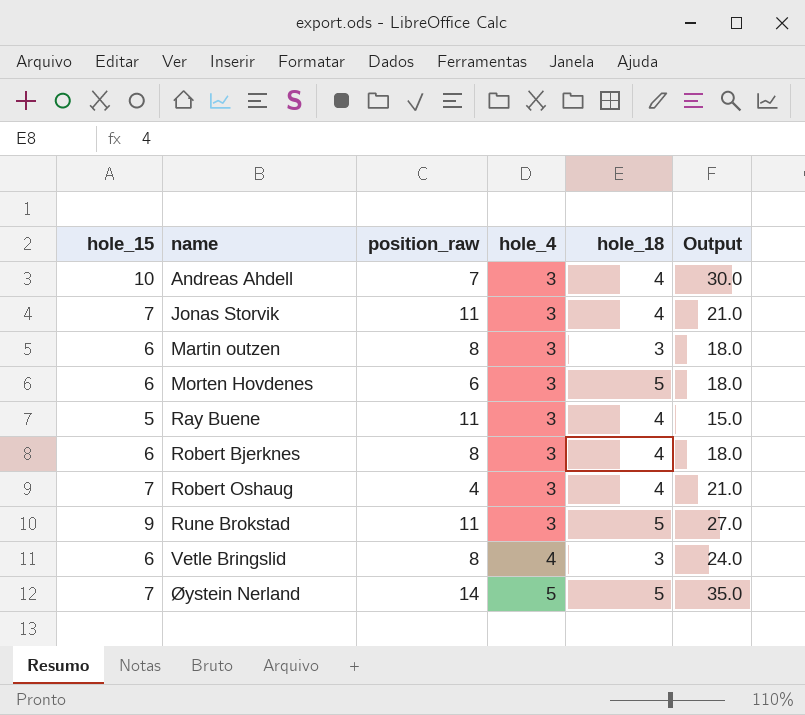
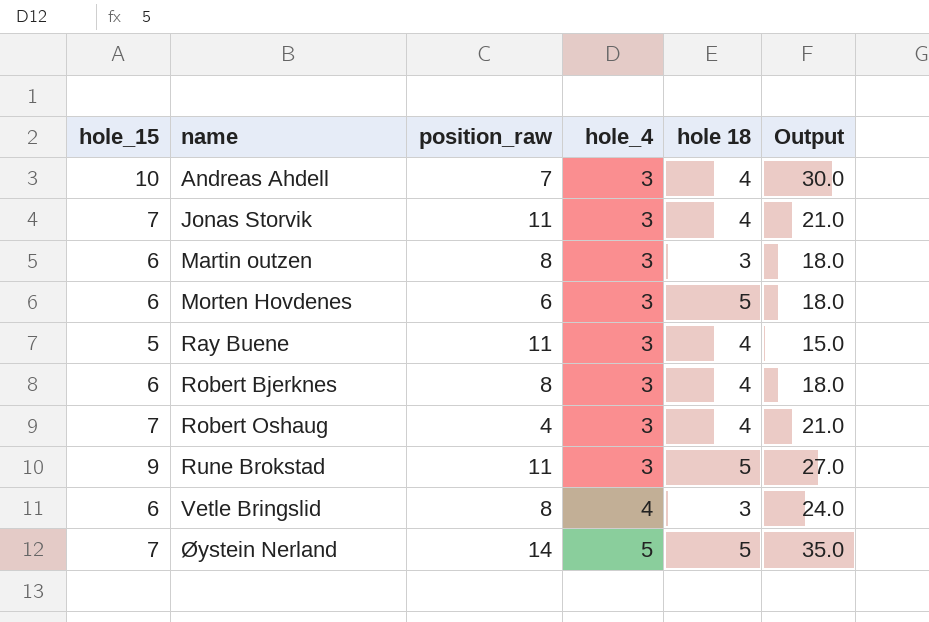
column name: hole_18 -> hole 18

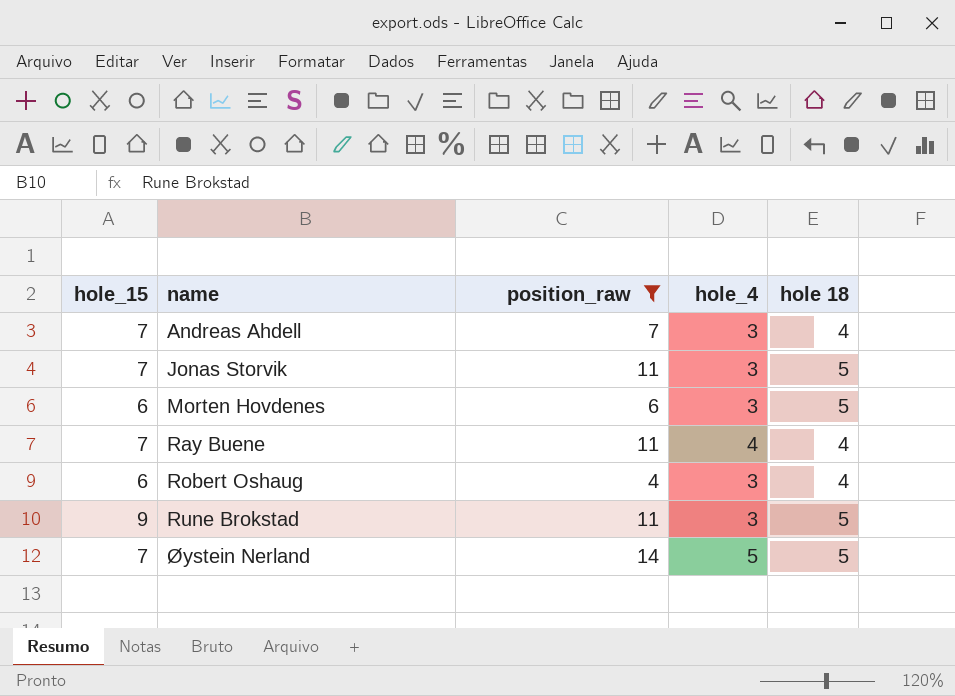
filter: none -> position_raw != 8
column Output | formula: [hole_15] * [hole_4] -> none
Andreas Ahdell | hole_15: 10 -> 7
Jonas Storvik | hole 18: 4 -> 5
Ray Buene | hole_15: 5 -> 7
Ray Buene | hole_4: 3 -> 4
Robert Oshaug | hole_15: 7 -> 6

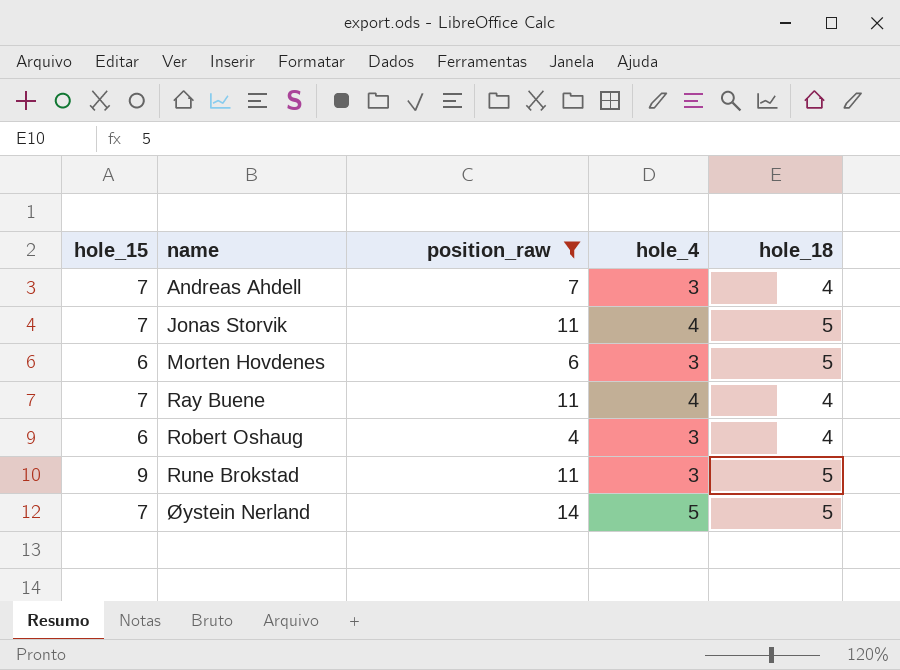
column name: hole 18 -> hole_18
Jonas Storvik | hole_4: 3 -> 4

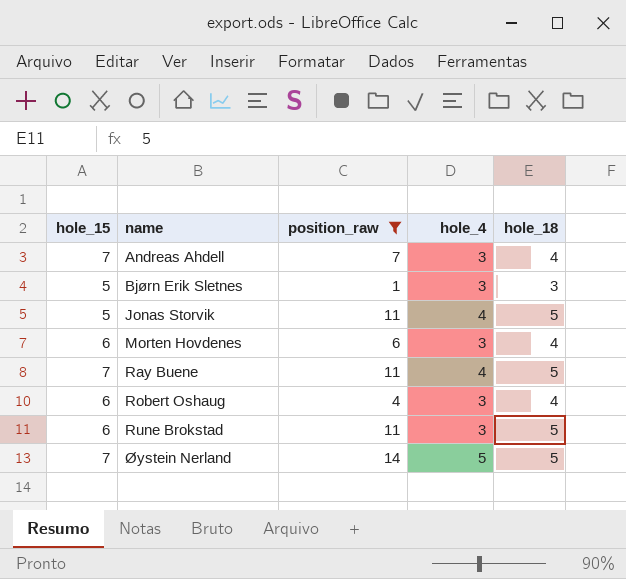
row Bjørn Erik Sletnes: none -> 5 | 1 | 3 | 3
Jonas Storvik | hole_15: 7 -> 5
Morten Hovdenes | hole_18: 5 -> 4
Ray Buene | hole_18: 4 -> 5
Rune Brokstad | hole_15: 9 -> 6

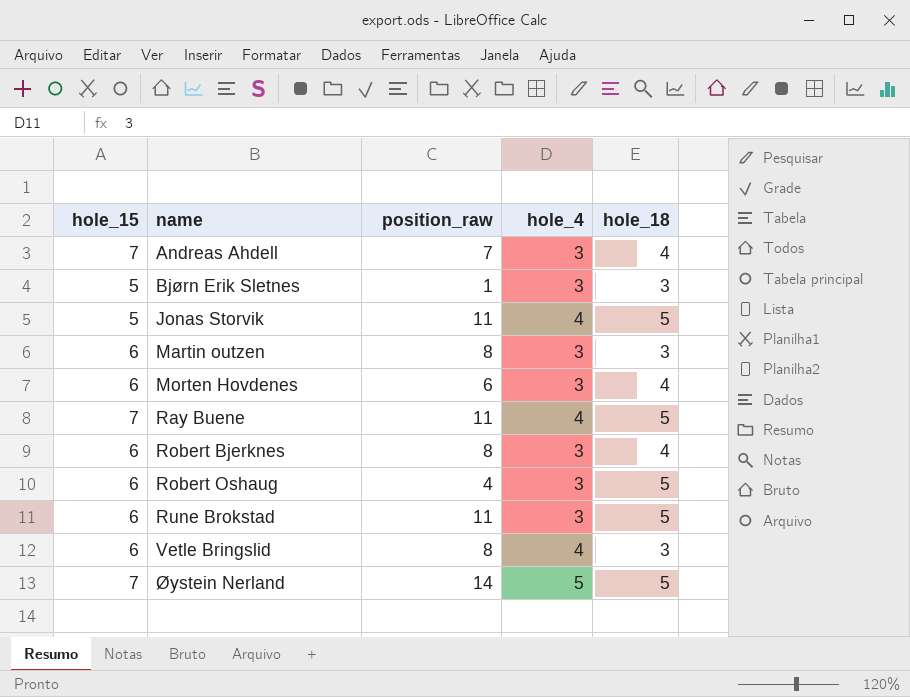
filter: position_raw != 8 -> none
Robert Oshaug | hole_18: 4 -> 5

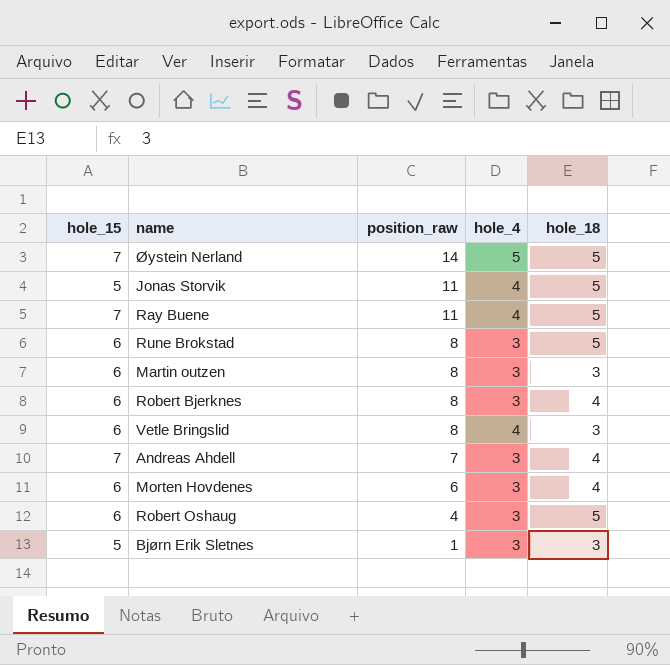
row order: name ascending -> position_raw descending
Rune Brokstad | position_raw: 11 -> 8

